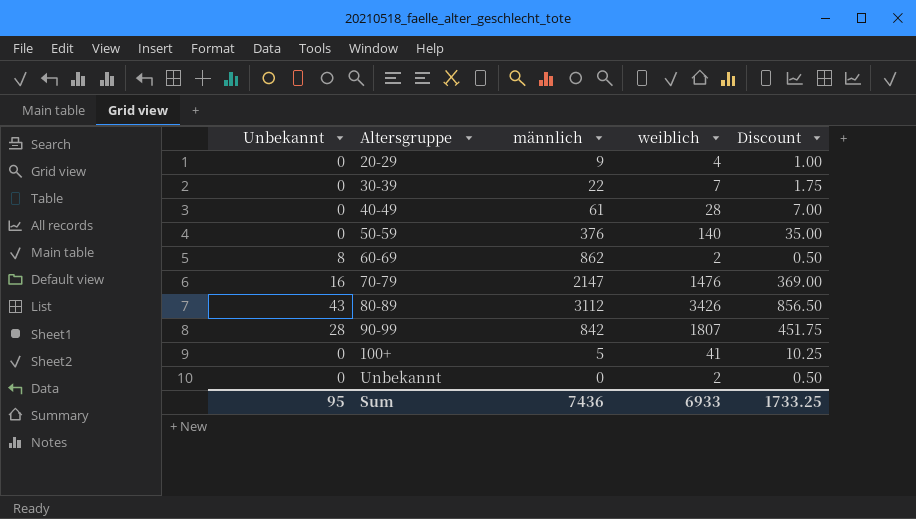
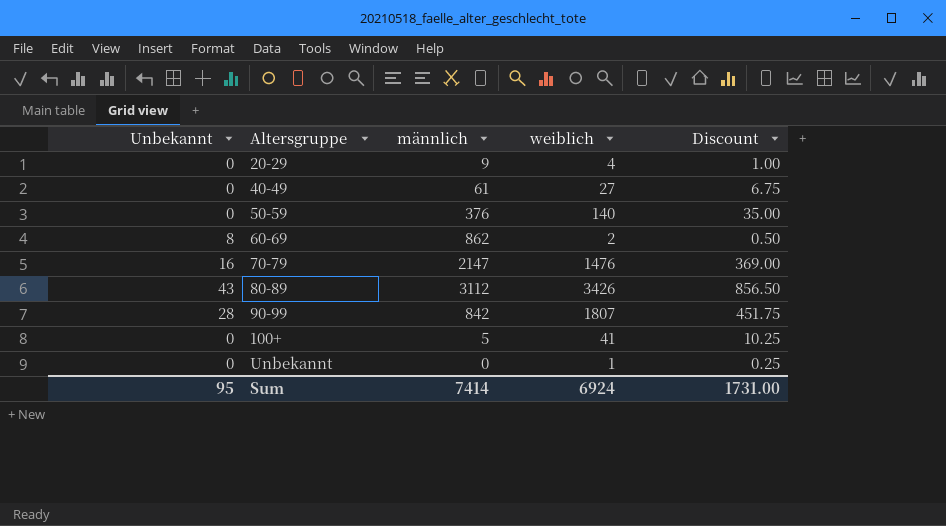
row 30-39: 0 | 22 | 7 | 1.75 -> none
40-49 | weiblich: 28 -> 27
40-49 | Discount: 7.00 -> 6.75
Unbekannt | weiblich: 2 -> 1
Unbekannt | Discount: 0.50 -> 0.25
Sum | männlich: 7436 -> 7414
Sum | weiblich: 6933 -> 6924
Sum | Discount: 1733.25 -> 1731.00

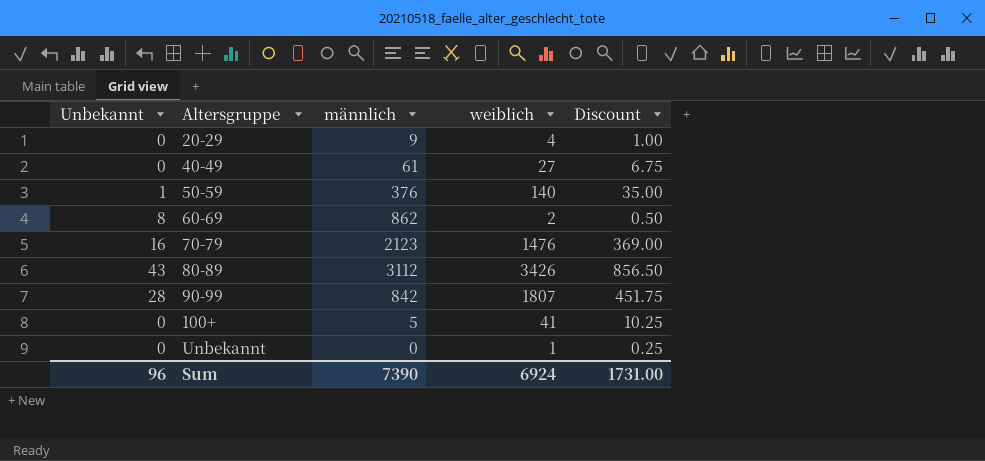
50-59 | Unbekannt: 0 -> 1
70-79 | männlich: 2147 -> 2123
Sum | Unbekannt: 95 -> 96
Sum | männlich: 7414 -> 7390

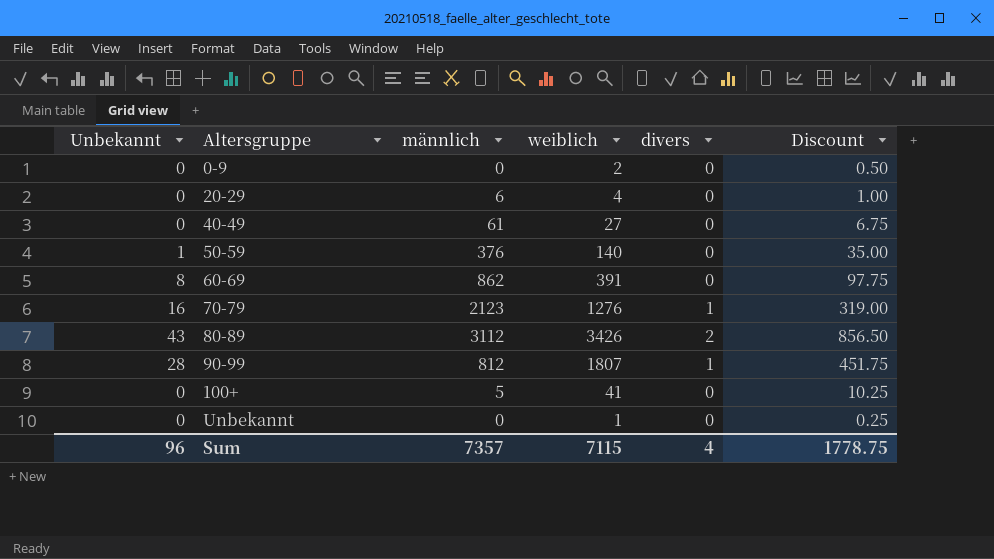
column divers | position: none -> 5
row 0-9: none -> 0 | 0 | 2 | 0 | 0.50
20-29 | männlich: 9 -> 6
60-69 | weiblich: 2 -> 391
60-69 | Discount: 0.50 -> 97.75
70-79 | weiblich: 1476 -> 1276
70-79 | Discount: 369.00 -> 319.00
90-99 | männlich: 842 -> 812
Sum | männlich: 7390 -> 7357
Sum | weiblich: 6924 -> 7115
Sum | Discount: 1731.00 -> 1778.75

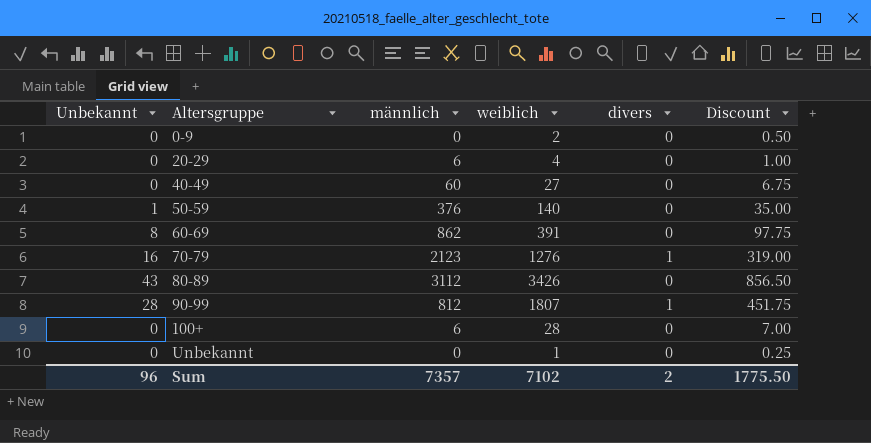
40-49 | männlich: 61 -> 60
80-89 | divers: 2 -> 0
100+ | männlich: 5 -> 6
100+ | weiblich: 41 -> 28
100+ | Discount: 10.25 -> 7.00
Sum | weiblich: 7115 -> 7102
Sum | divers: 4 -> 2
Sum | Discount: 1778.75 -> 1775.50

